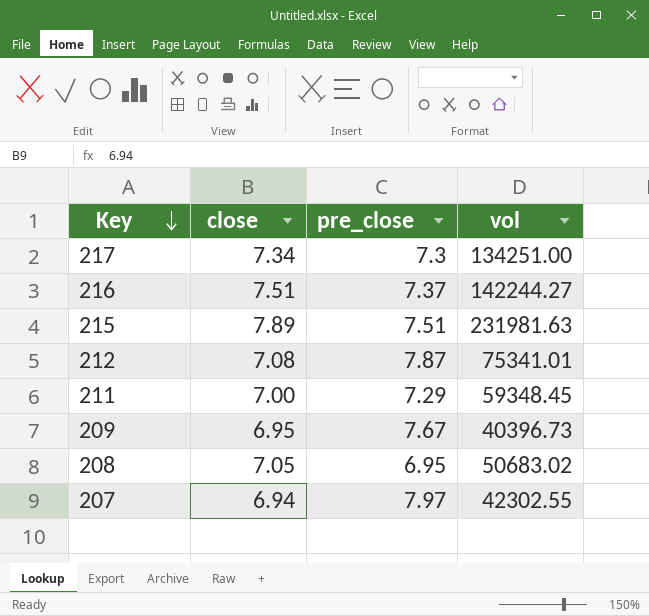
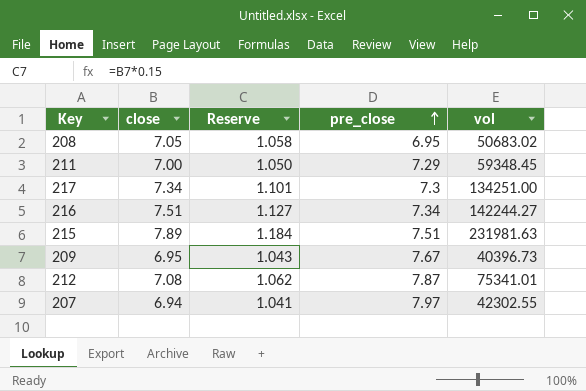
row order: Key descending -> pre_close ascending
column Reserve | formula: none -> [close] * 0.15
216 | pre_close: 7.37 -> 7.34

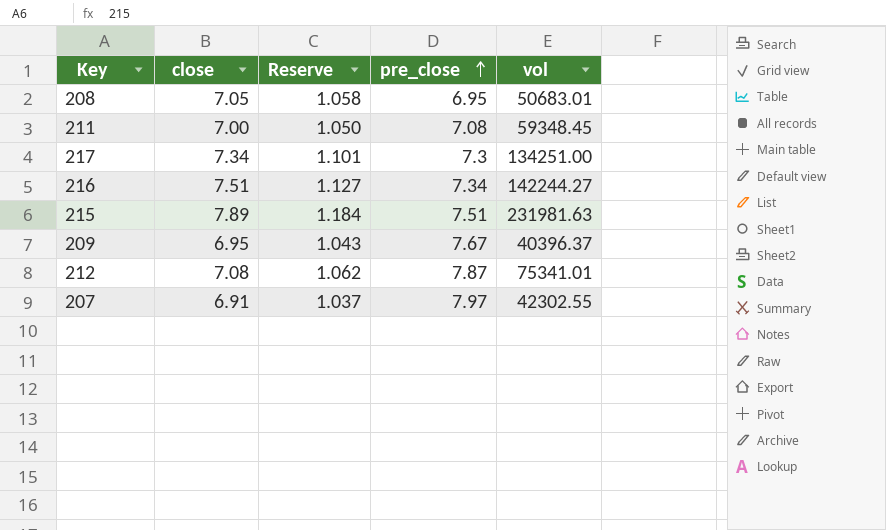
208 | vol: 50683.02 -> 50683.01
211 | pre_close: 7.29 -> 7.08
209 | vol: 40396.73 -> 40396.37
207 | close: 6.94 -> 6.91
207 | Reserve: 1.041 -> 1.037

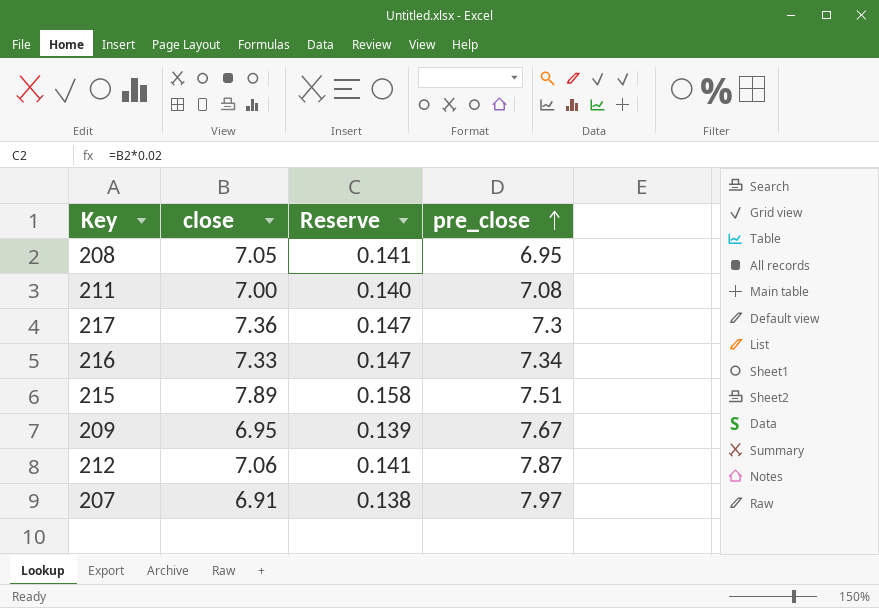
column vol | position: 5 -> none
column Reserve | formula: [close] * 0.15 -> [close] * 0.02
217 | close: 7.34 -> 7.36
216 | close: 7.51 -> 7.33
212 | close: 7.08 -> 7.06

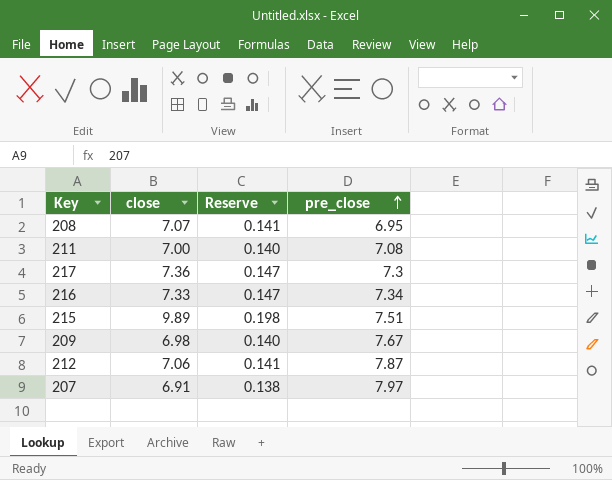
208 | close: 7.05 -> 7.07
215 | close: 7.89 -> 9.89
215 | Reserve: 0.158 -> 0.198
209 | close: 6.95 -> 6.98
209 | Reserve: 0.139 -> 0.140

